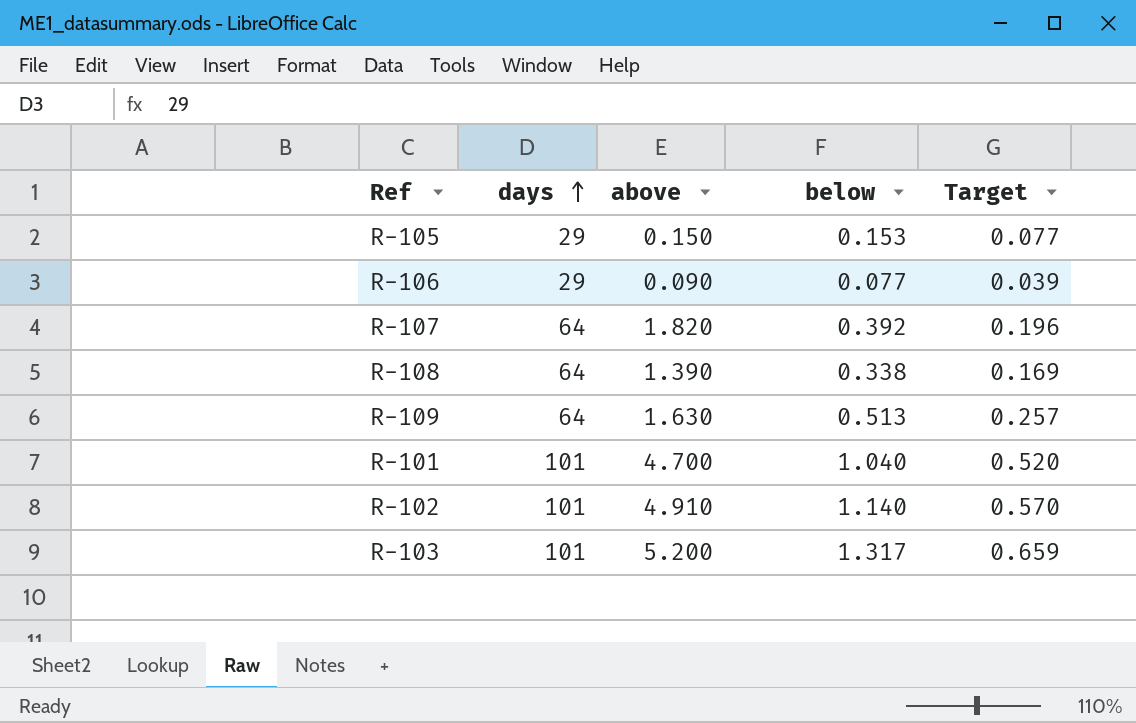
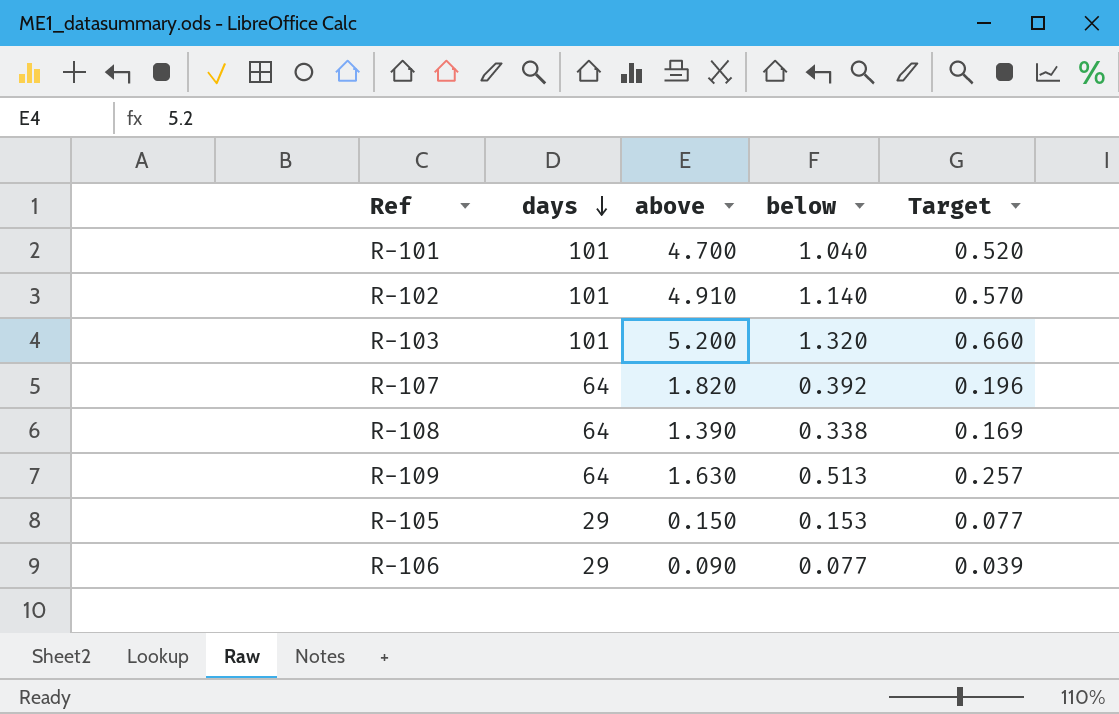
row order: days ascending -> days descending
R-103 | below: 1.317 -> 1.320
R-103 | Target: 0.659 -> 0.660

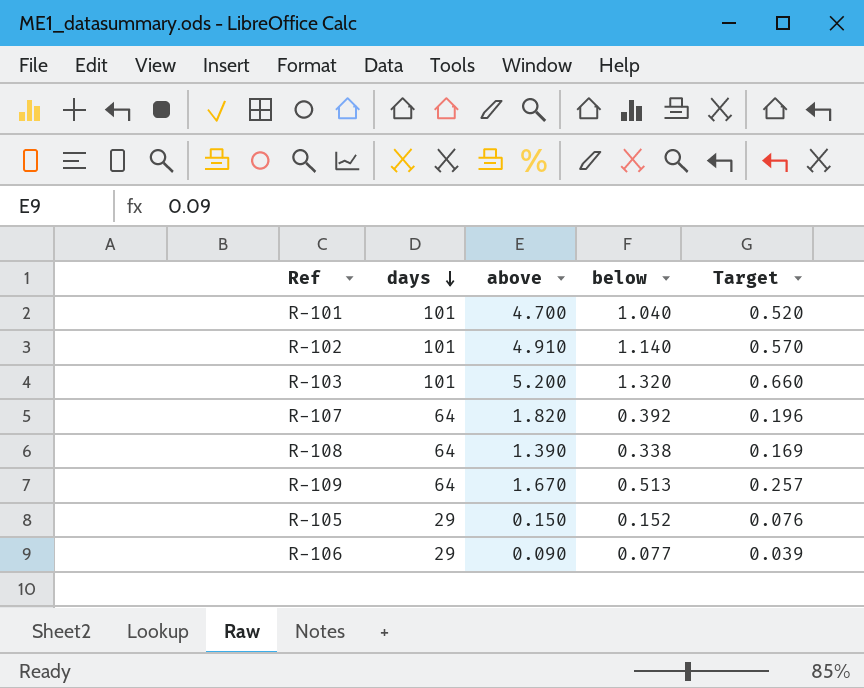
R-109 | above: 1.630 -> 1.670
R-105 | below: 0.153 -> 0.152
R-105 | Target: 0.077 -> 0.076

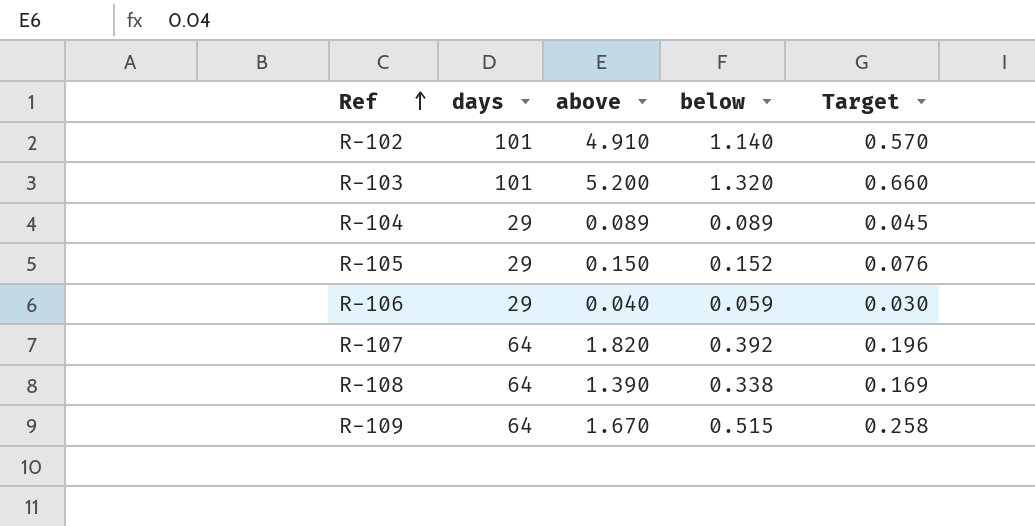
row order: days descending -> Ref ascending
row R-101: 101 | 4.700 | 1.040 | 0.520 -> none
row R-104: none -> 29 | 0.089 | 0.089 | 0.045
R-106 | above: 0.090 -> 0.040
R-106 | below: 0.077 -> 0.059
R-106 | Target: 0.039 -> 0.030
R-109 | below: 0.513 -> 0.515
R-109 | Target: 0.257 -> 0.258

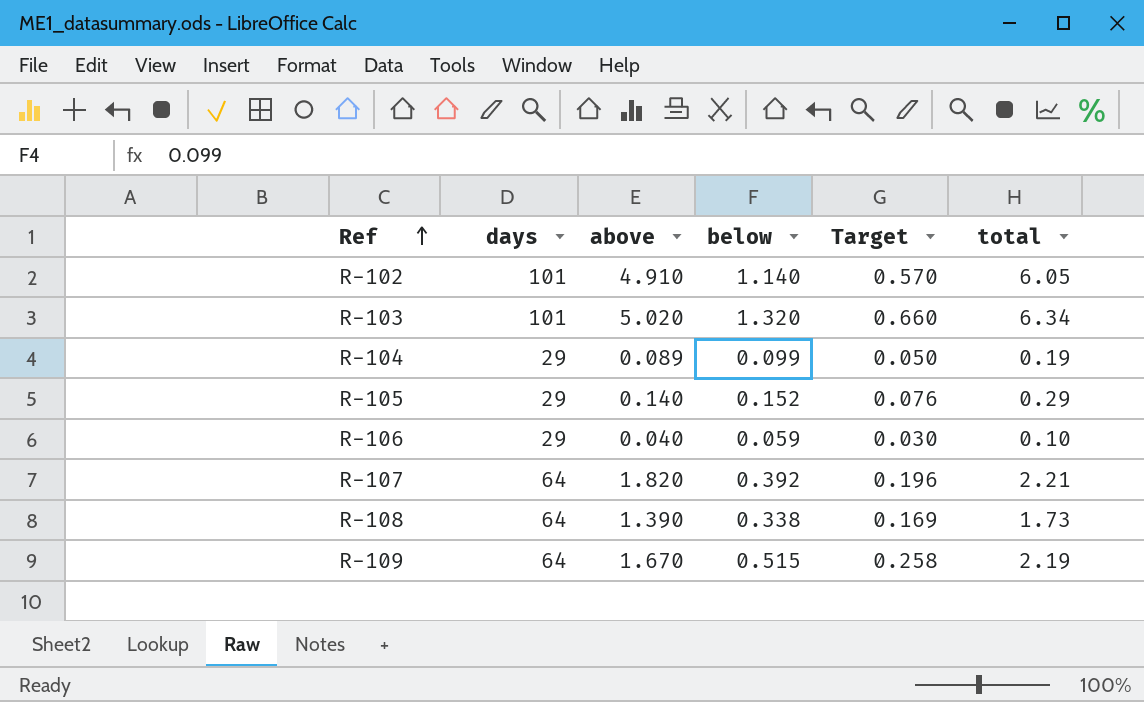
column total | formula: none -> [above] + [below]
R-103 | above: 5.200 -> 5.020
R-104 | below: 0.089 -> 0.099
R-104 | Target: 0.045 -> 0.050
R-105 | above: 0.150 -> 0.140

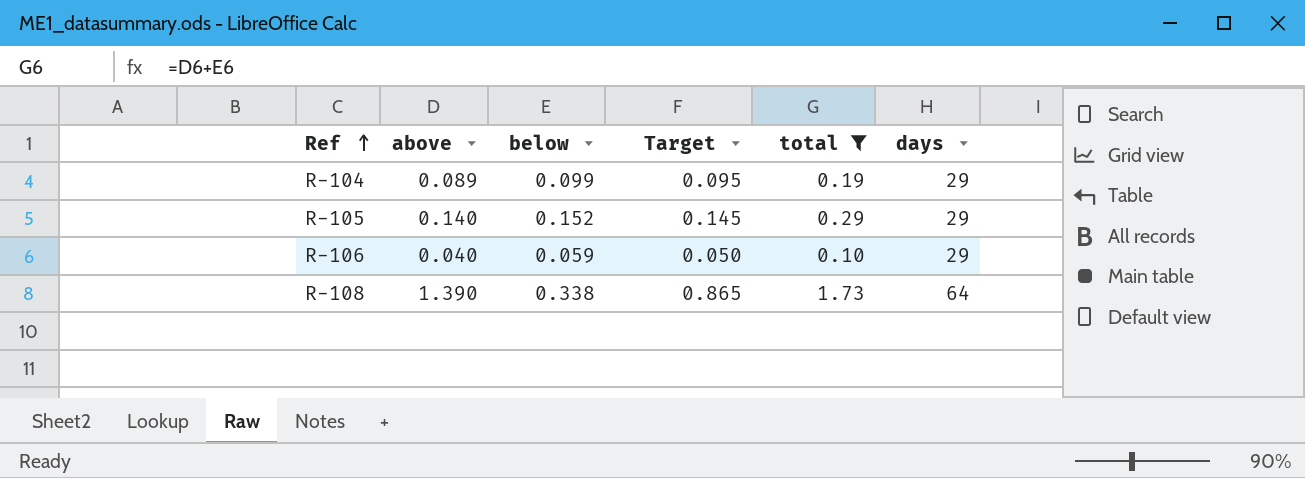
filter: none -> total <= 1.73
column Target | formula: [below] * 0.5 -> [total] * 0.5
column days | position: 2 -> 6

